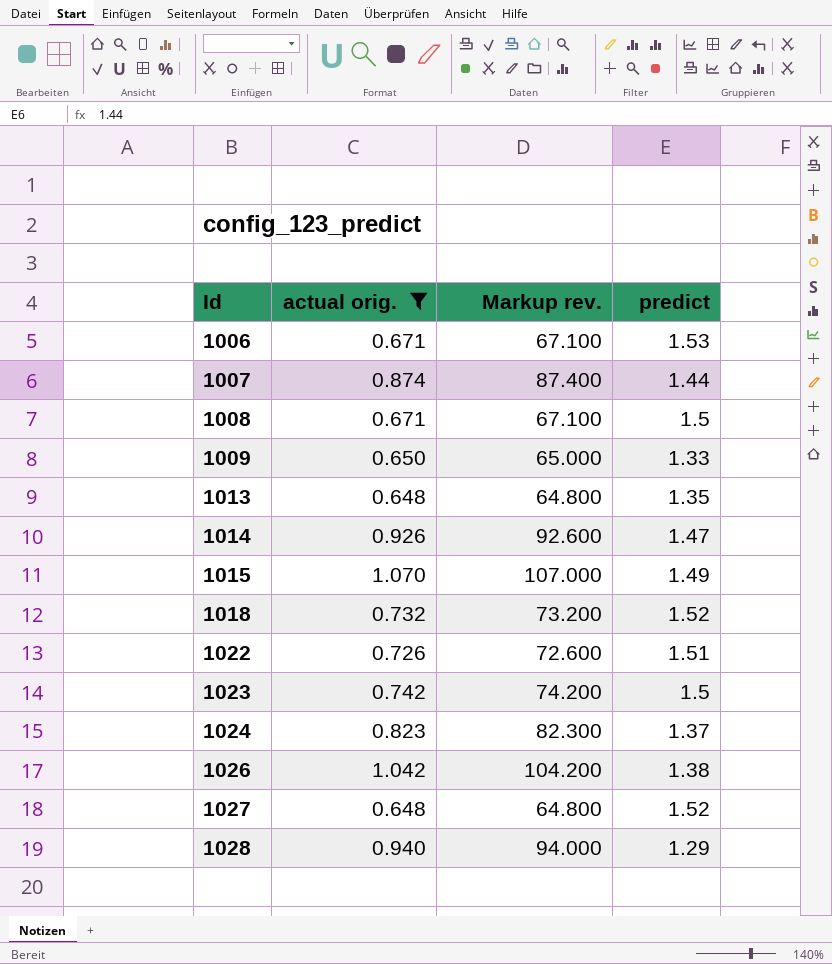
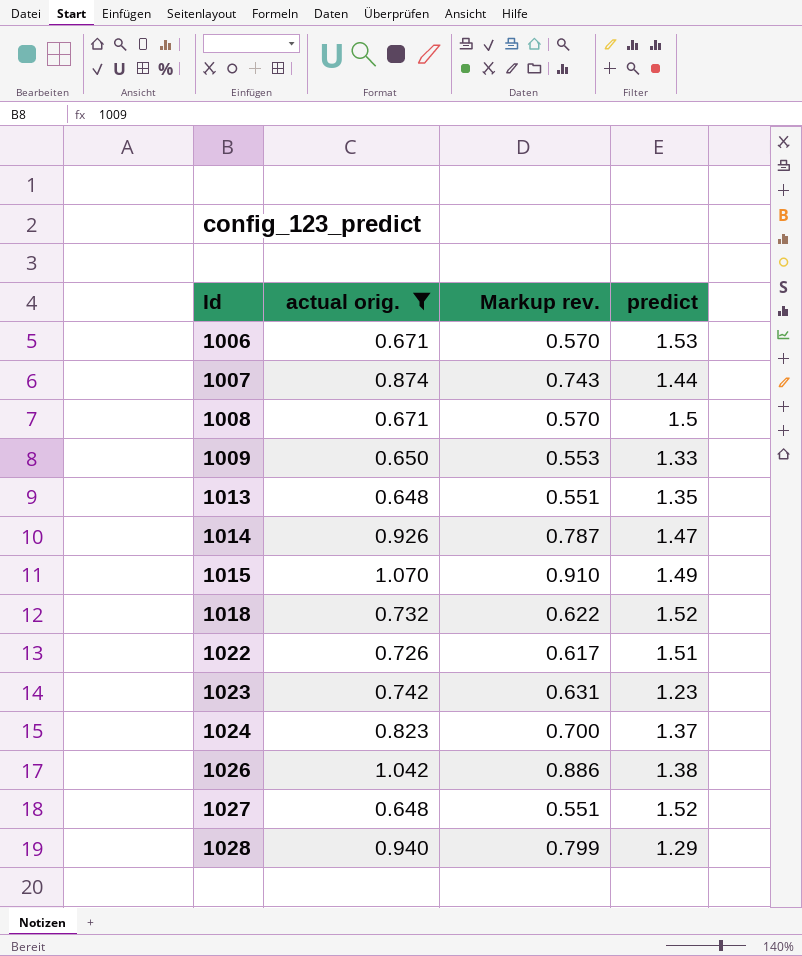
column Markup rev. | formula: [actual orig.] * 100 -> [actual orig.] * 0.85
1023 | predict: 1.5 -> 1.23

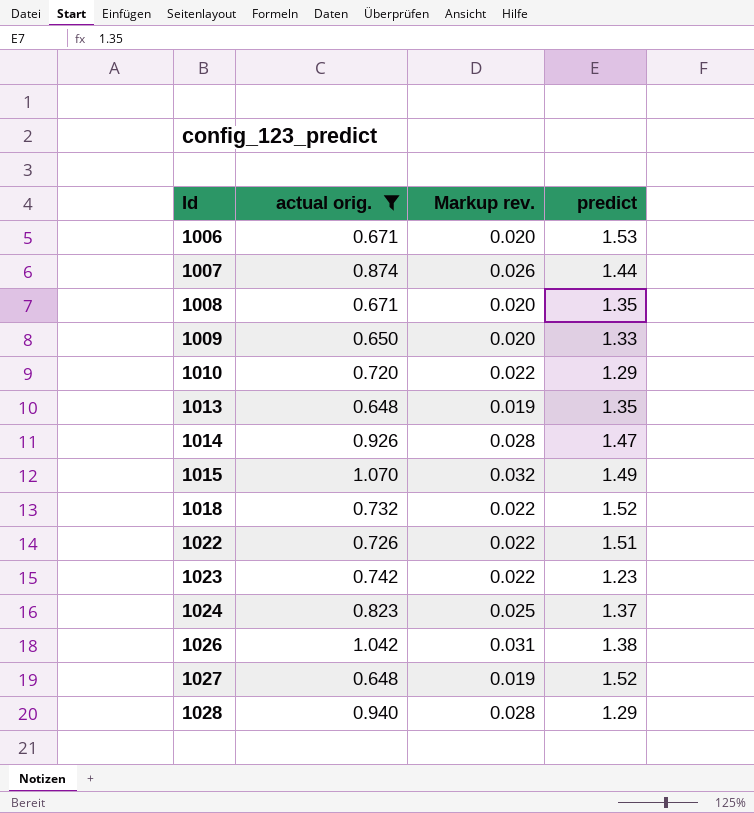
column Markup rev. | formula: [actual orig.] * 0.85 -> [actual orig.] * 0.03
1008 | predict: 1.5 -> 1.35
row 1010: none -> 0.720 | 0.022 | 1.29

